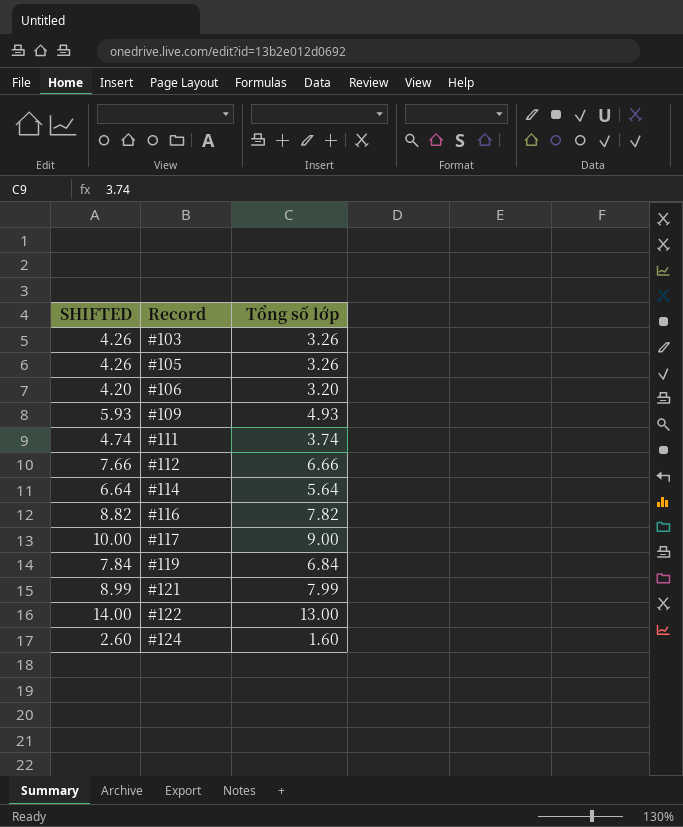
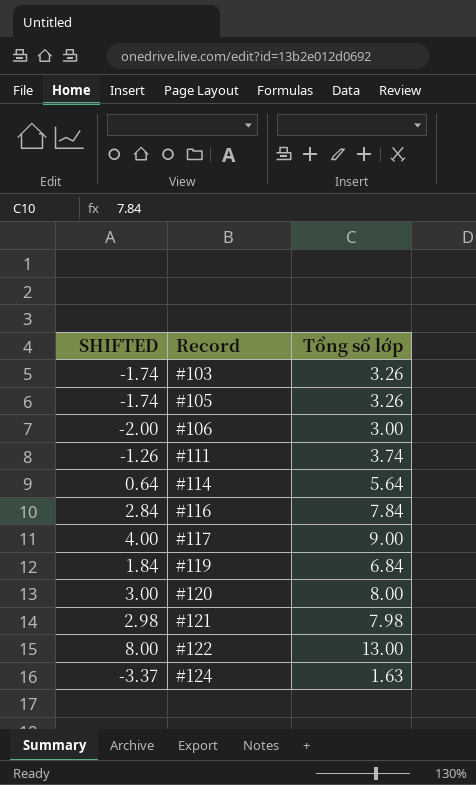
column SHIFTED | formula: [Tổng số lớp] + 1 -> [Tổng số lớp] - 5
row #109: 5.93 | 4.93 -> none
row #112: 7.66 | 6.66 -> none
#106 | Tổng số lớp: 3.20 -> 3.00
#116 | Tổng số lớp: 7.82 -> 7.84
row #120: none -> 3.00 | 8.00
#121 | Tổng số lớp: 7.99 -> 7.98
#124 | Tổng số lớp: 1.60 -> 1.63

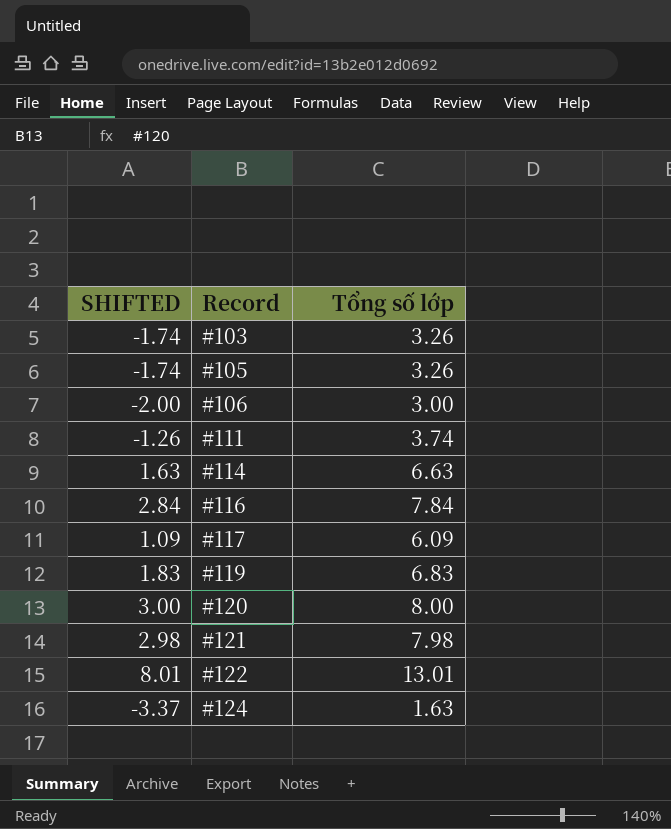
#114 | SHIFTED: 0.64 -> 1.63
#114 | Tổng số lớp: 5.64 -> 6.63
#117 | SHIFTED: 4.00 -> 1.09
#117 | Tổng số lớp: 9.00 -> 6.09
#119 | SHIFTED: 1.84 -> 1.83
#119 | Tổng số lớp: 6.84 -> 6.83
#122 | SHIFTED: 8.00 -> 8.01
#122 | Tổng số lớp: 13.00 -> 13.01

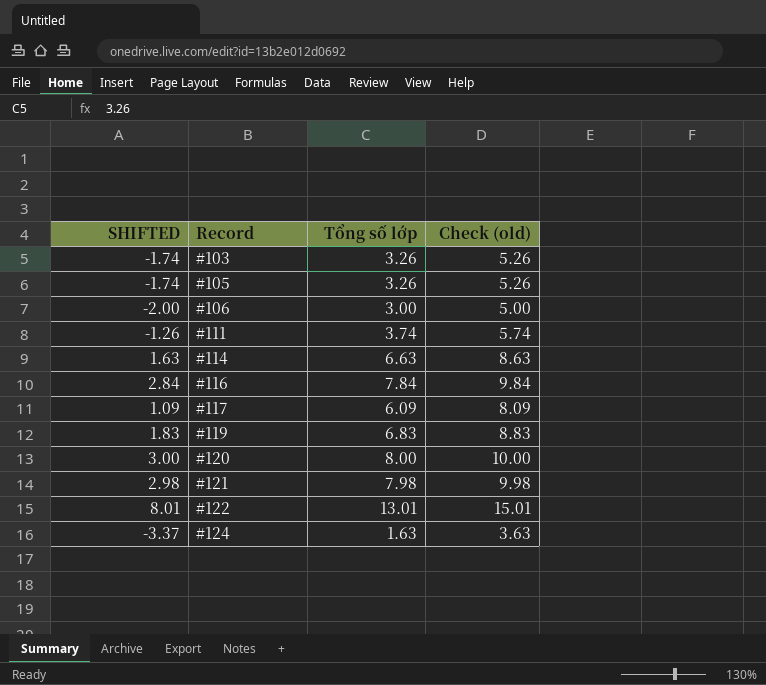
column Check (old) | formula: none -> [Tổng số lớp] + 2

